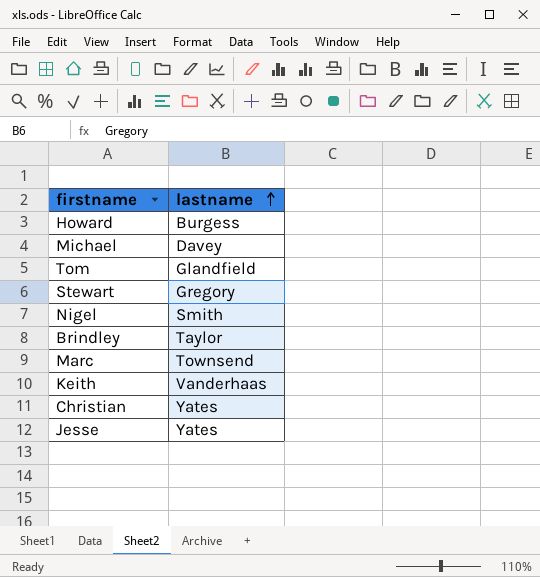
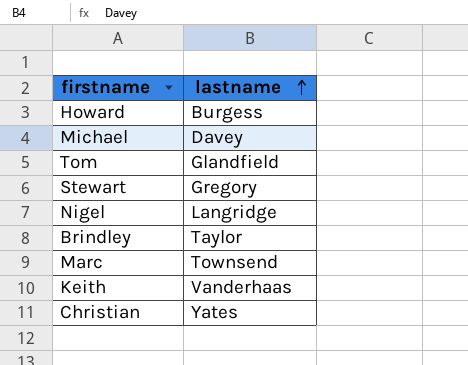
row Jesse: Yates -> none
Nigel | lastname: Smith -> Langridge

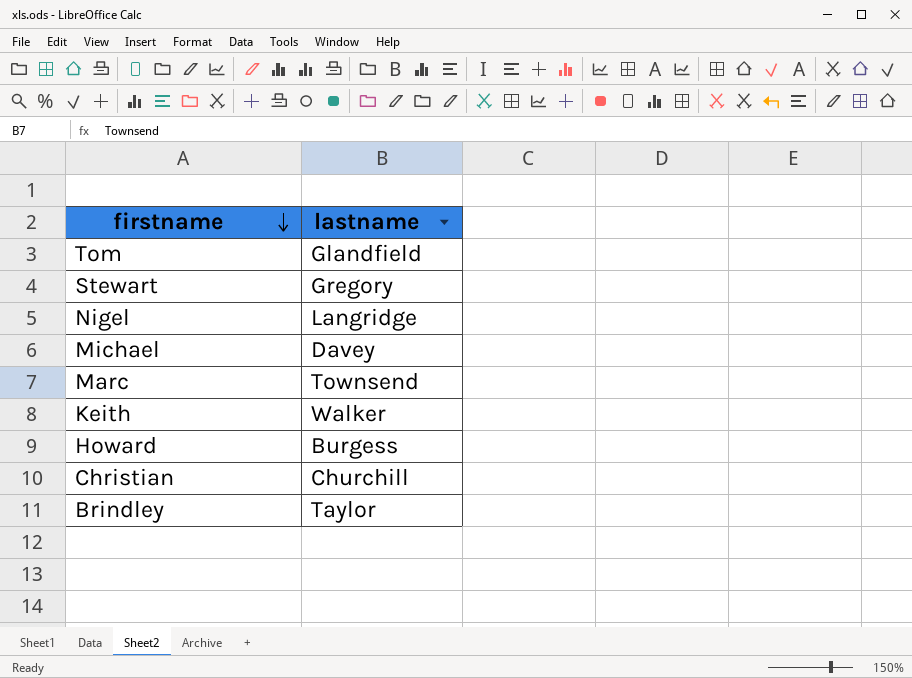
row order: lastname ascending -> firstname descending
Keith | lastname: Vanderhaas -> Walker
Christian | lastname: Yates -> Churchill

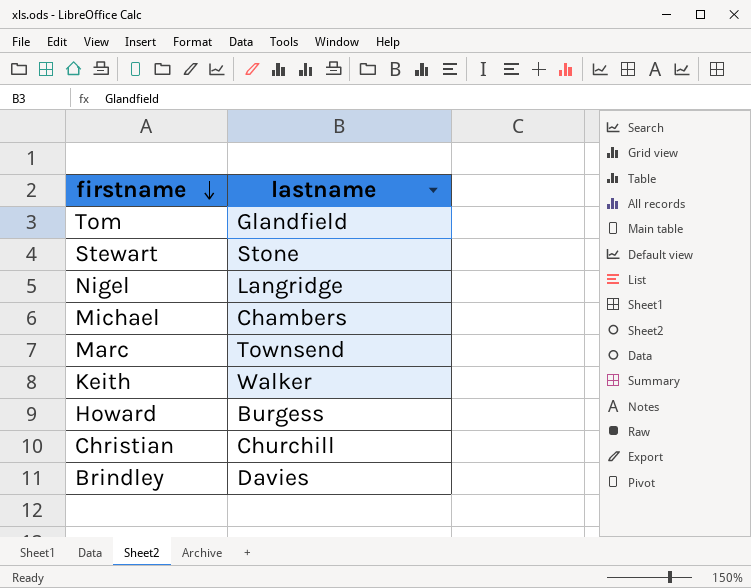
Stewart | lastname: Gregory -> Stone
Michael | lastname: Davey -> Chambers
Brindley | lastname: Taylor -> Davies

